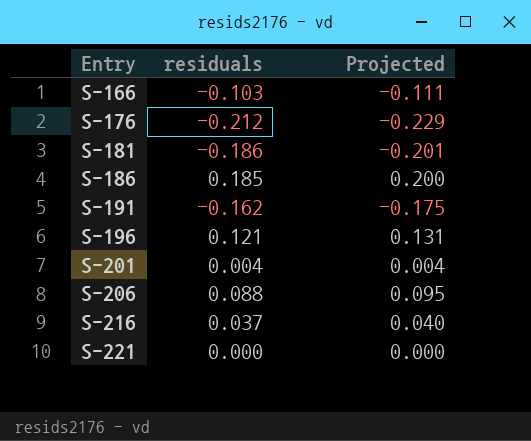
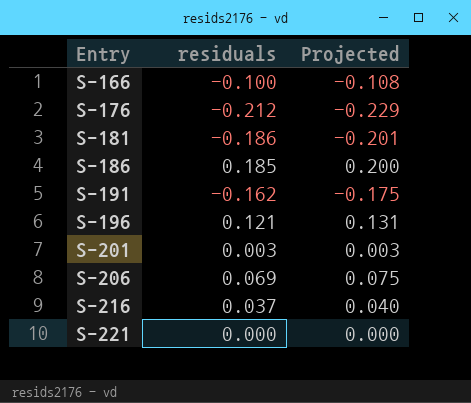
S-166 | residuals: -0.103 -> -0.100
S-166 | Projected: -0.111 -> -0.108
S-201 | residuals: 0.004 -> 0.003
S-201 | Projected: 0.004 -> 0.003
S-206 | residuals: 0.088 -> 0.069
S-206 | Projected: 0.095 -> 0.075

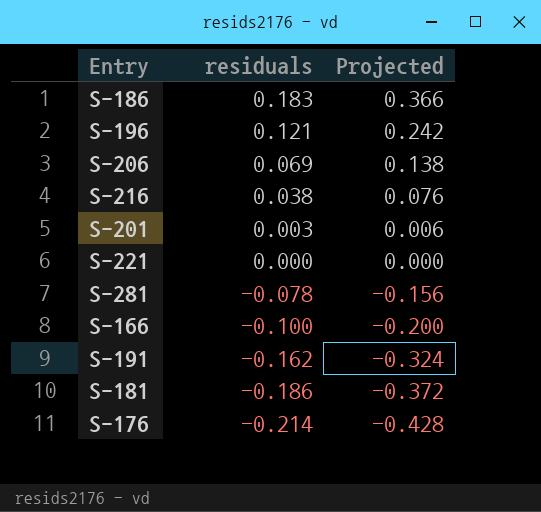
row order: Entry ascending -> residuals descending
column Projected | formula: [residuals] * 1.08 -> [residuals] * 2
S-186 | residuals: 0.185 -> 0.183
S-216 | residuals: 0.037 -> 0.038
row S-281: none -> -0.078 | -0.156
S-176 | residuals: -0.212 -> -0.214

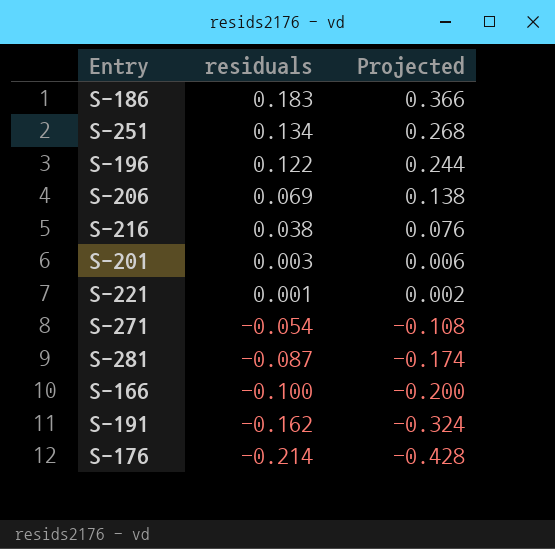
row S-181: -0.186 | -0.372 -> none
row S-251: none -> 0.134 | 0.268
S-196 | residuals: 0.121 -> 0.122
S-196 | Projected: 0.242 -> 0.244
S-221 | residuals: 0.000 -> 0.001
S-221 | Projected: 0.000 -> 0.002
row S-271: none -> -0.054 | -0.108
S-281 | residuals: -0.078 -> -0.087
S-281 | Projected: -0.156 -> -0.174

